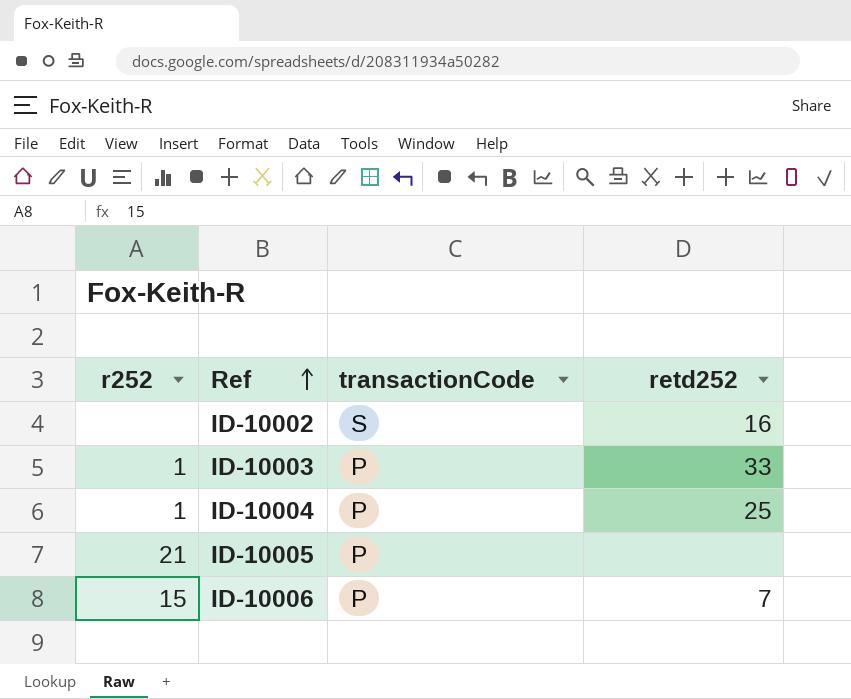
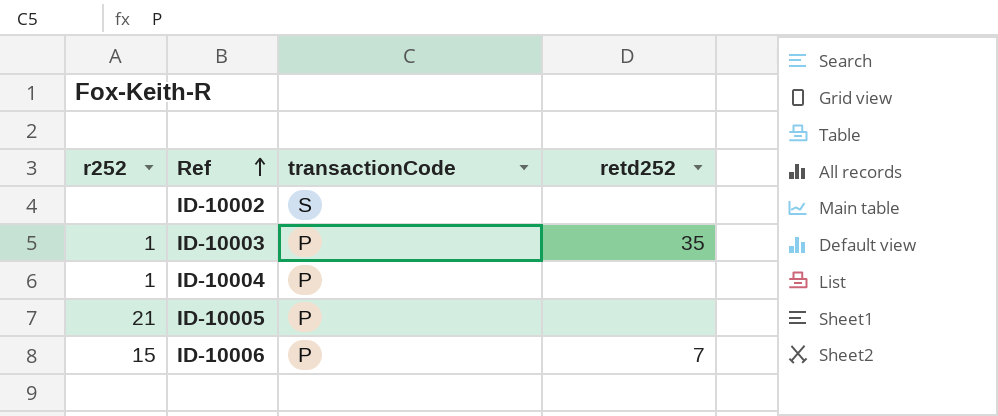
ID-10002 | retd252: 16 -> none
ID-10003 | retd252: 33 -> 35
ID-10004 | retd252: 25 -> none

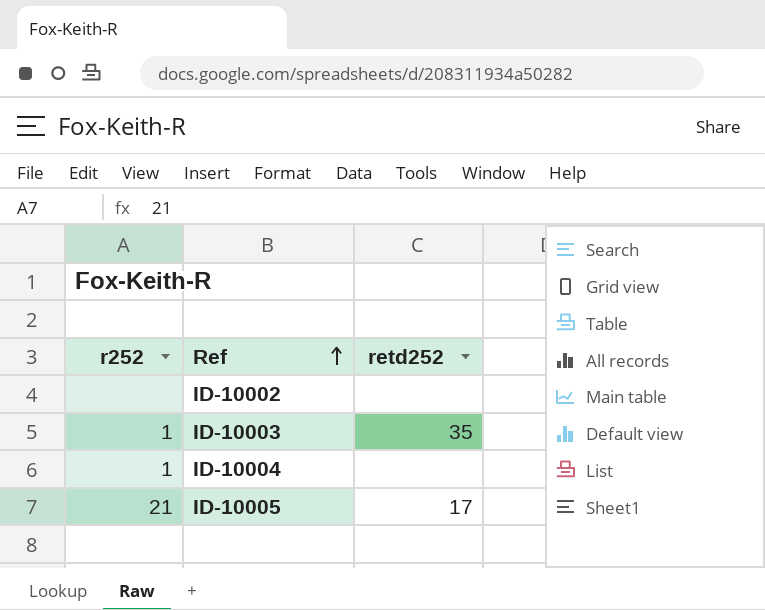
column transactionCode | position: 3 -> none
row ID-10006: 15 | P | 7 -> none
ID-10005 | retd252: none -> 17

